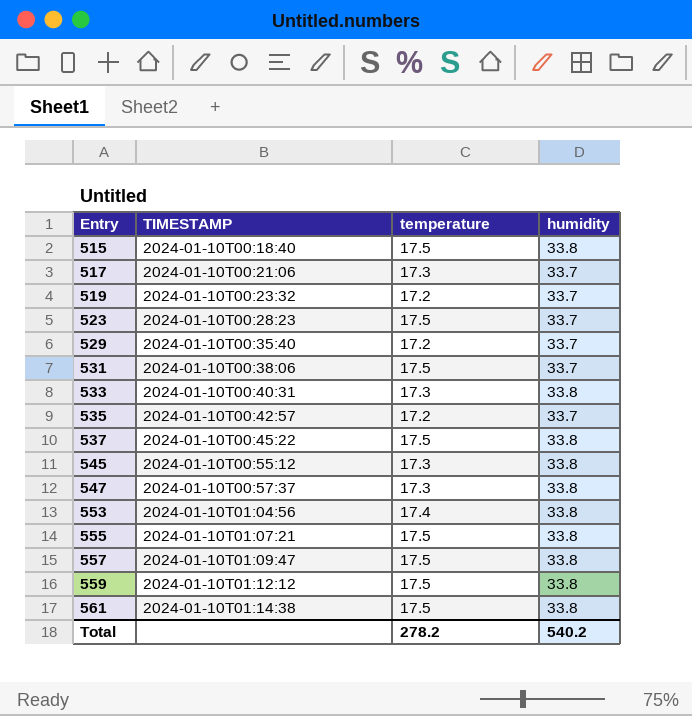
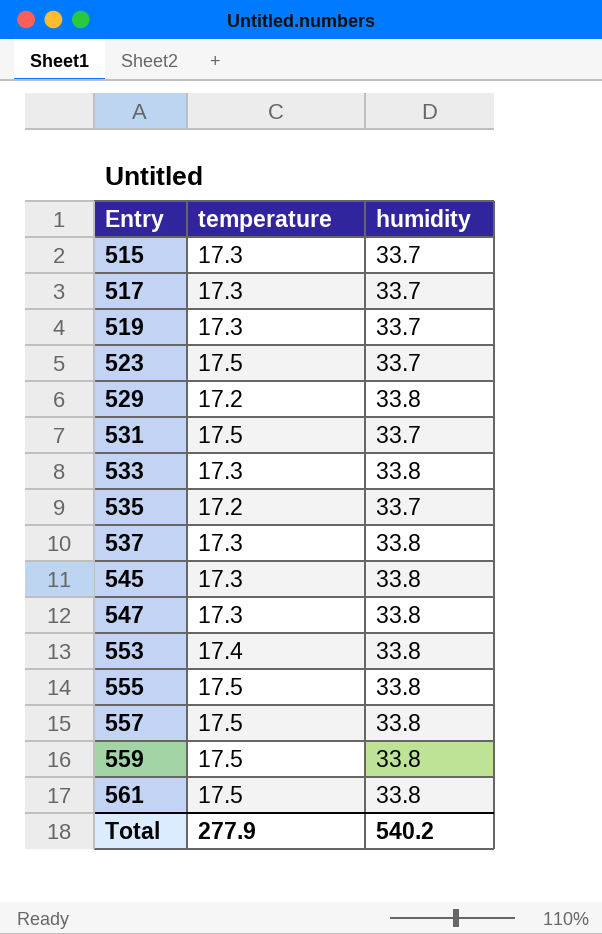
column TIMESTAMP | position: 2 -> none
515 | temperature: 17.5 -> 17.3
515 | humidity: 33.8 -> 33.7
519 | temperature: 17.2 -> 17.3
529 | humidity: 33.7 -> 33.8
537 | temperature: 17.5 -> 17.3
Total | temperature: 278.2 -> 277.9

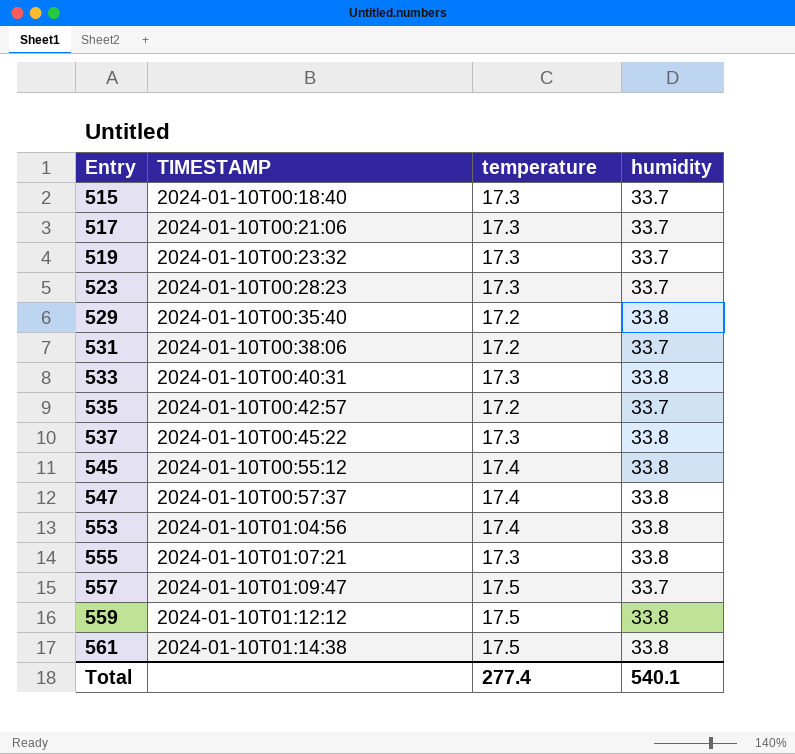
column TIMESTAMP | position: none -> 2
523 | temperature: 17.5 -> 17.3
531 | temperature: 17.5 -> 17.2
545 | temperature: 17.3 -> 17.4
547 | temperature: 17.3 -> 17.4
555 | temperature: 17.5 -> 17.3
557 | humidity: 33.8 -> 33.7
Total | temperature: 277.9 -> 277.4
Total | humidity: 540.2 -> 540.1

